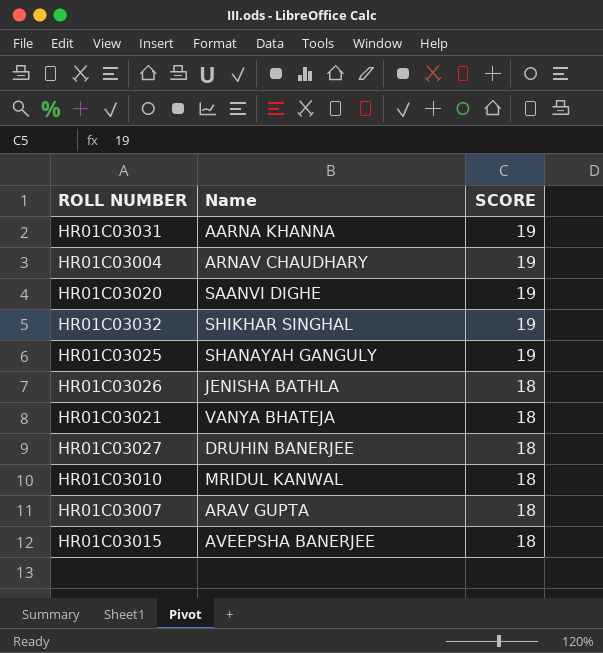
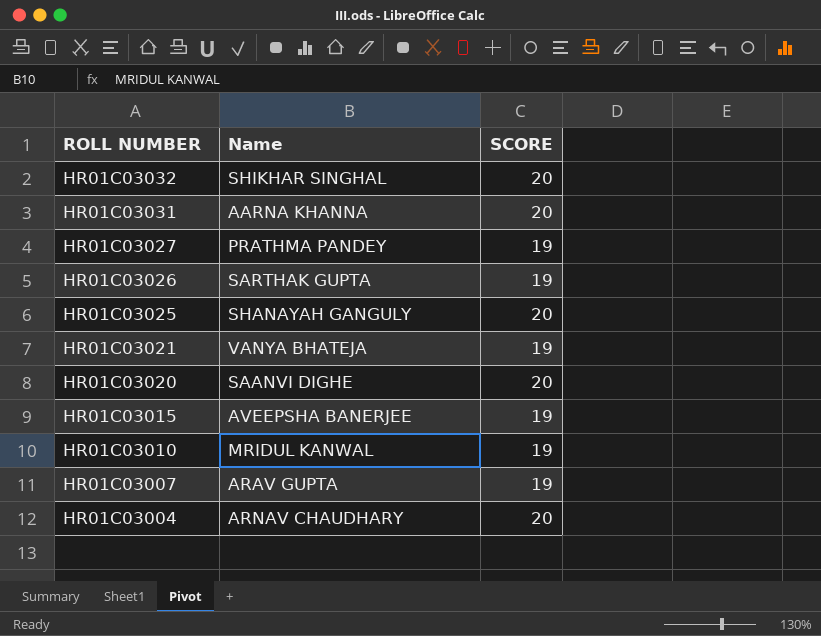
row order: SCORE descending -> ROLL NUMBER descending
HR01C03032 | SCORE: 19 -> 20
HR01C03031 | SCORE: 19 -> 20
HR01C03027 | Name: DRUHIN BANERJEE -> PRATHMA PANDEY
HR01C03027 | SCORE: 18 -> 19
HR01C03026 | Name: JENISHA BATHLA -> SARTHAK GUPTA
HR01C03026 | SCORE: 18 -> 19
HR01C03025 | SCORE: 19 -> 20
HR01C03021 | SCORE: 18 -> 19
HR01C03020 | SCORE: 19 -> 20
HR01C03015 | SCORE: 18 -> 19
HR01C03010 | SCORE: 18 -> 19
HR01C03007 | SCORE: 18 -> 19
HR01C03004 | SCORE: 19 -> 20

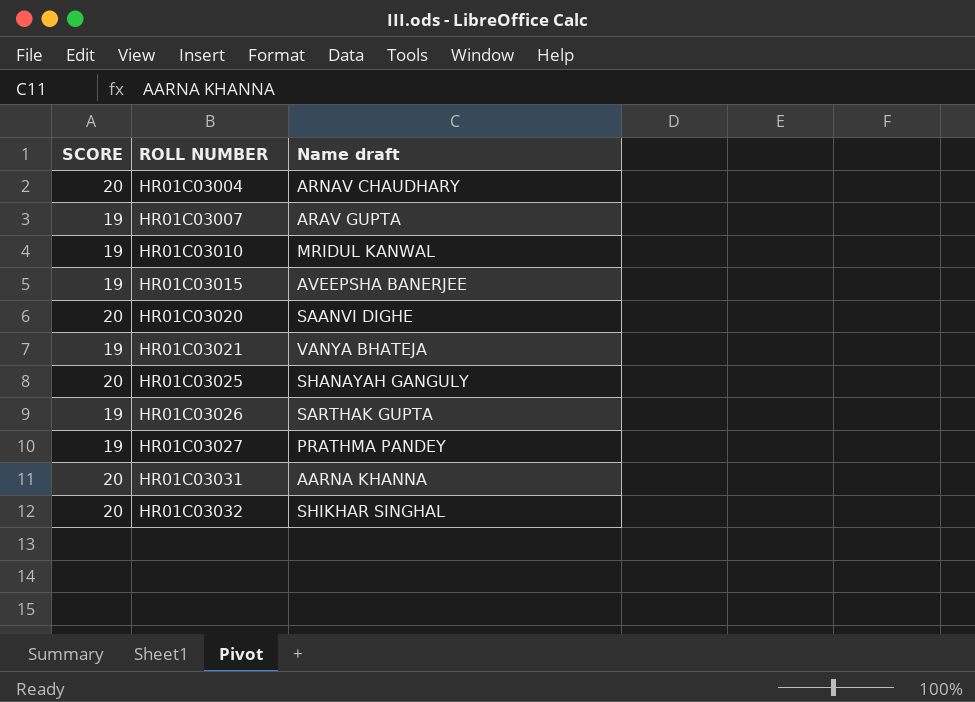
row order: ROLL NUMBER descending -> ROLL NUMBER ascending
column SCORE | position: 3 -> 1
column name: Name -> Name draft

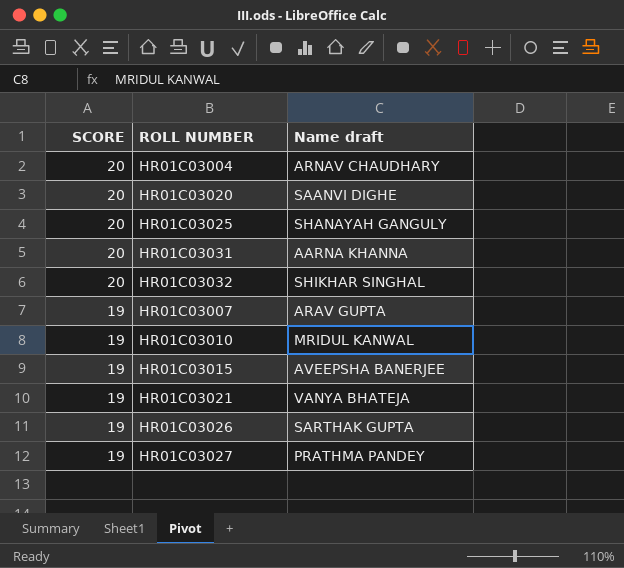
row order: ROLL NUMBER ascending -> SCORE descending

